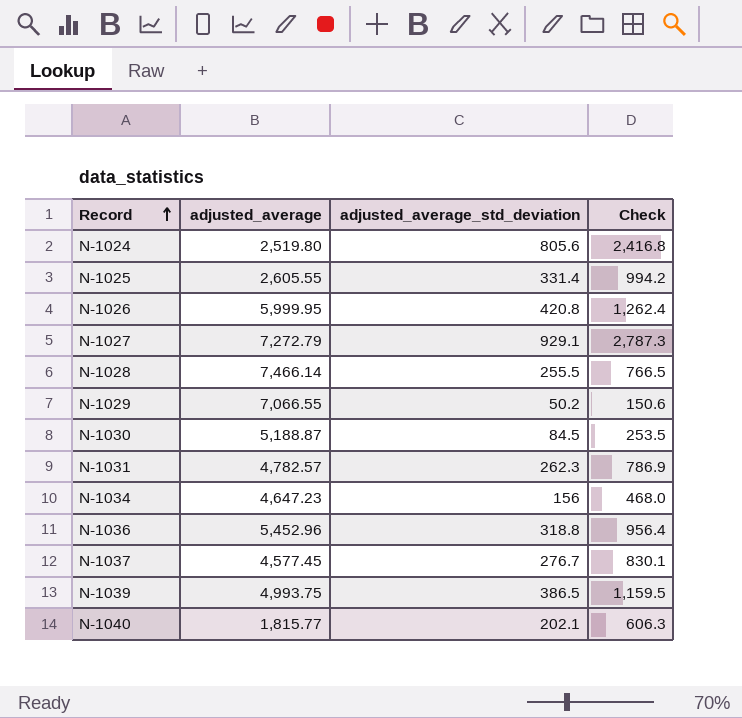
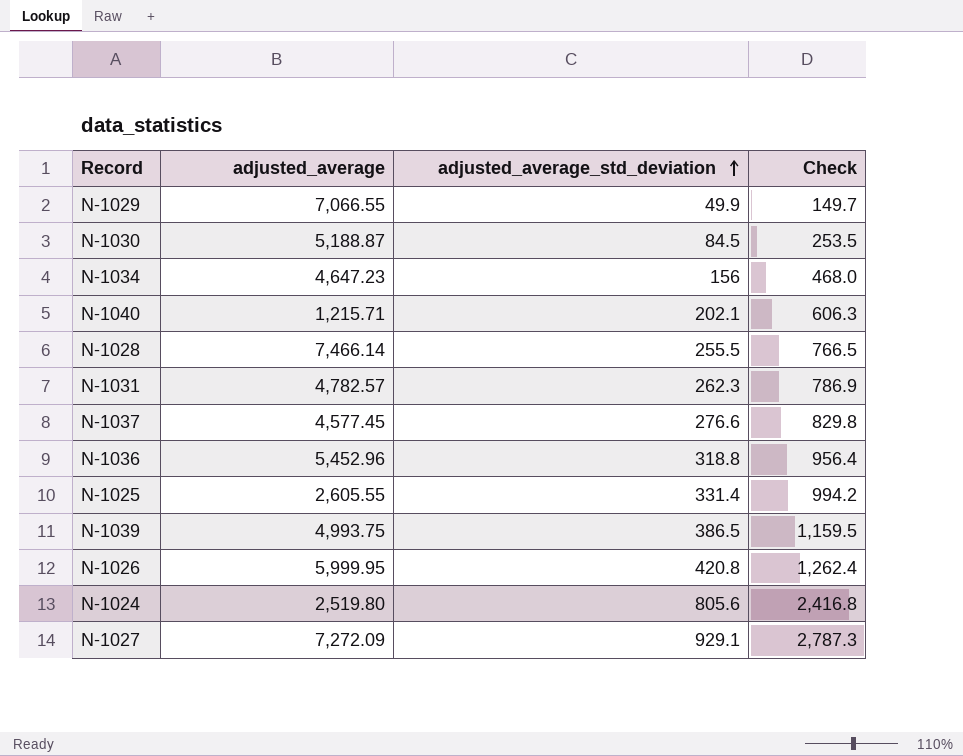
row order: Record ascending -> adjusted_average_std_deviation ascending
N-1029 | adjusted_average_std_deviation: 50.2 -> 49.9
N-1029 | Check: 150.6 -> 149.7
N-1040 | adjusted_average: 1,815.77 -> 1,215.71
N-1037 | adjusted_average_std_deviation: 276.7 -> 276.6
N-1037 | Check: 830.1 -> 829.8
N-1027 | adjusted_average: 7,272.79 -> 7,272.09

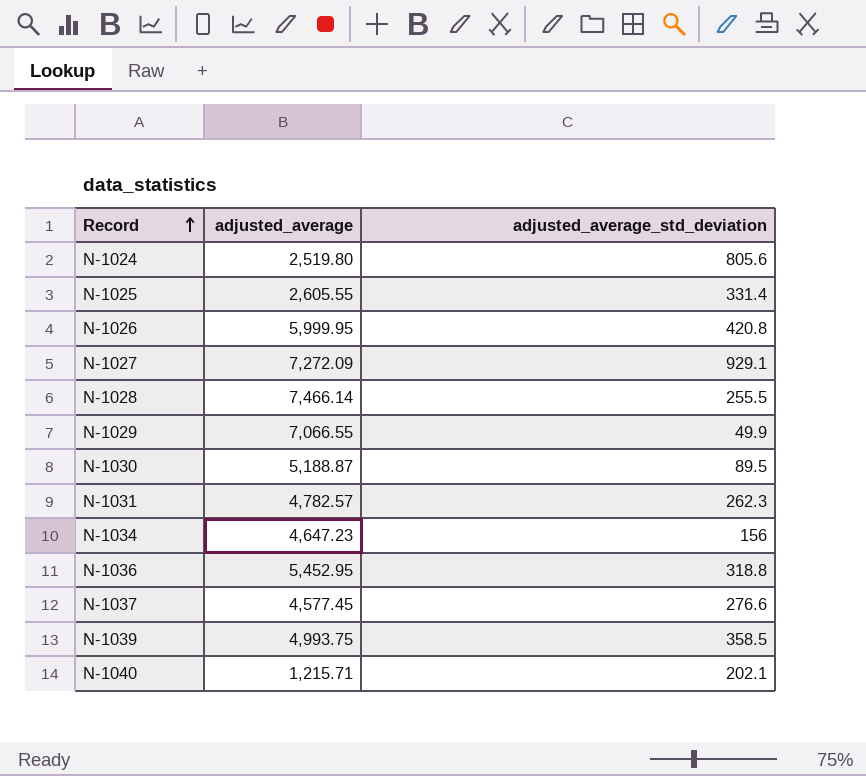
row order: adjusted_average_std_deviation ascending -> Record ascending
column Check | formula: [adjusted_average_std_deviation] * 3 -> none
N-1030 | adjusted_average_std_deviation: 84.5 -> 89.5
N-1036 | adjusted_average: 5,452.96 -> 5,452.95
N-1039 | adjusted_average_std_deviation: 386.5 -> 358.5

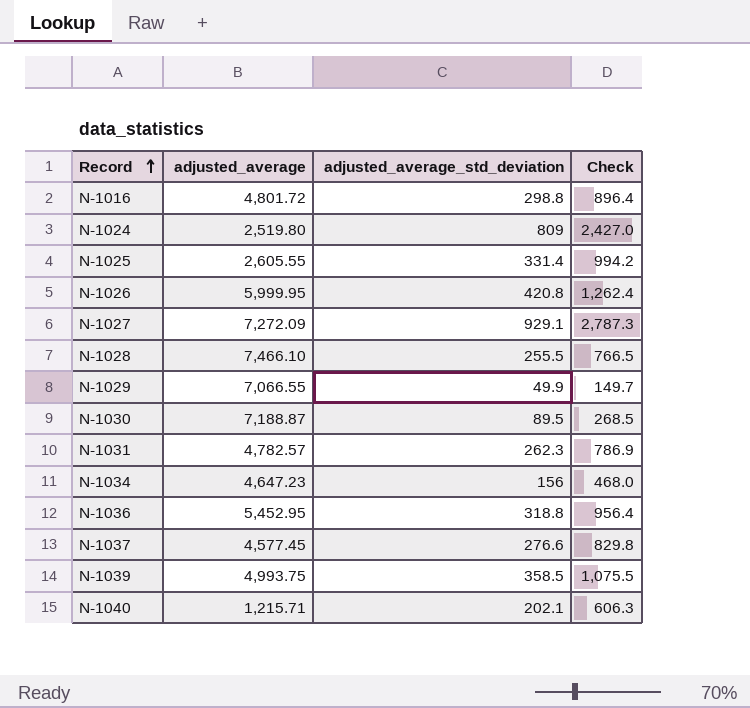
column Check | formula: none -> [adjusted_average_std_deviation] * 3
row N-1016: none -> 4,801.72 | 298.8 | 896.4
N-1024 | adjusted_average_std_deviation: 805.6 -> 809
N-1028 | adjusted_average: 7,466.14 -> 7,466.10
N-1030 | adjusted_average: 5,188.87 -> 7,188.87

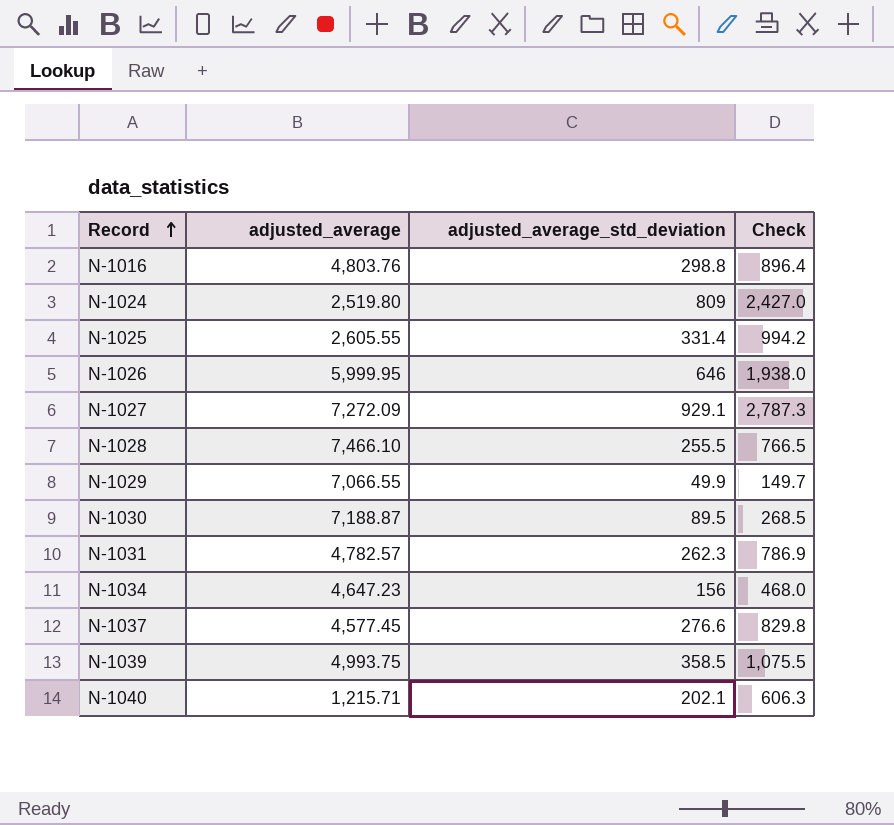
row N-1036: 5,452.95 | 318.8 | 956.4 -> none
N-1016 | adjusted_average: 4,801.72 -> 4,803.76
N-1026 | adjusted_average_std_deviation: 420.8 -> 646
N-1026 | Check: 1,262.4 -> 1,938.0

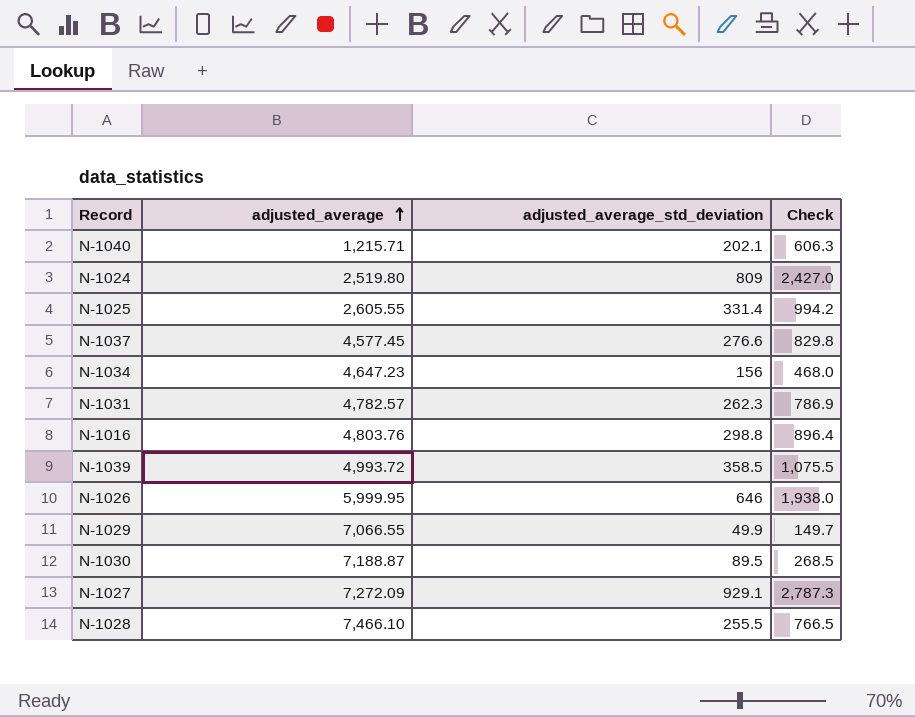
row order: Record ascending -> adjusted_average ascending
N-1039 | adjusted_average: 4,993.75 -> 4,993.72

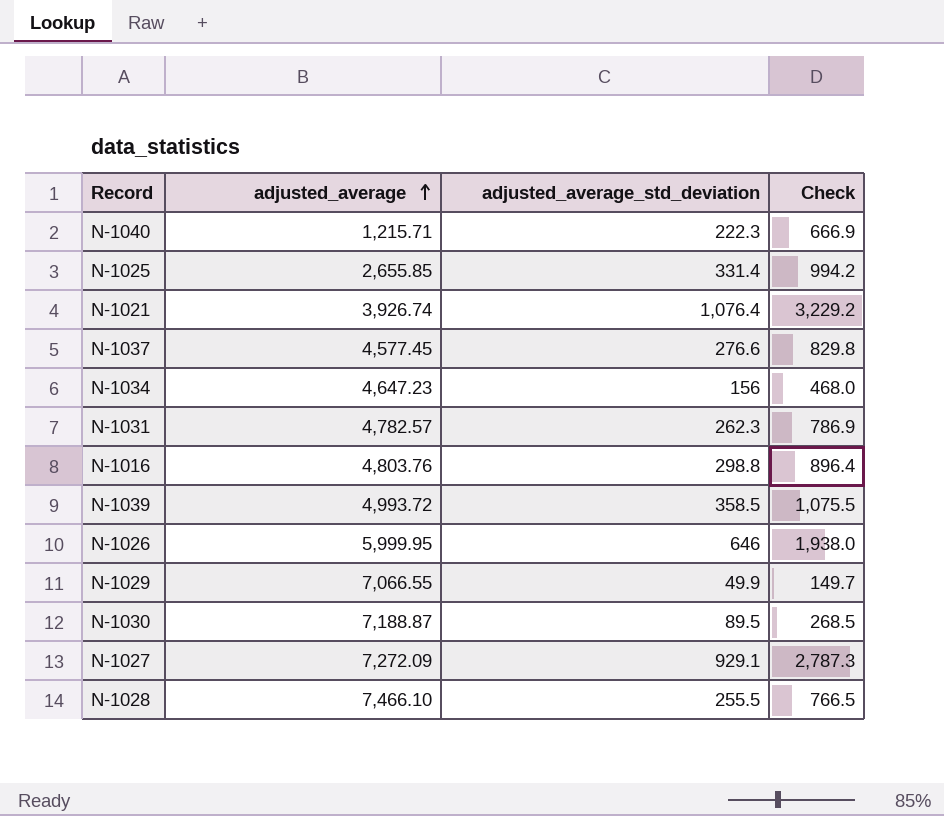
row N-1024: 2,519.80 | 809 | 2,427.0 -> none
N-1040 | adjusted_average_std_deviation: 202.1 -> 222.3
N-1040 | Check: 606.3 -> 666.9
N-1025 | adjusted_average: 2,605.55 -> 2,655.85
row N-1021: none -> 3,926.74 | 1,076.4 | 3,229.2

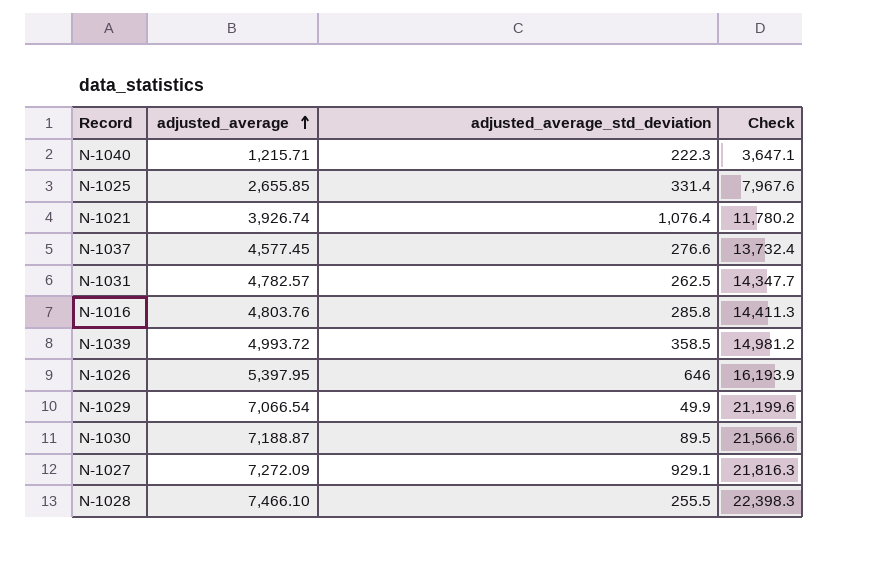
column Check | formula: [adjusted_average_std_deviation] * 3 -> [adjusted_average] * 3
row N-1034: 4,647.23 | 156 | 468.0 -> none
N-1031 | adjusted_average_std_deviation: 262.3 -> 262.5
N-1016 | adjusted_average_std_deviation: 298.8 -> 285.8
N-1026 | adjusted_average: 5,999.95 -> 5,397.95
N-1029 | adjusted_average: 7,066.55 -> 7,066.54

